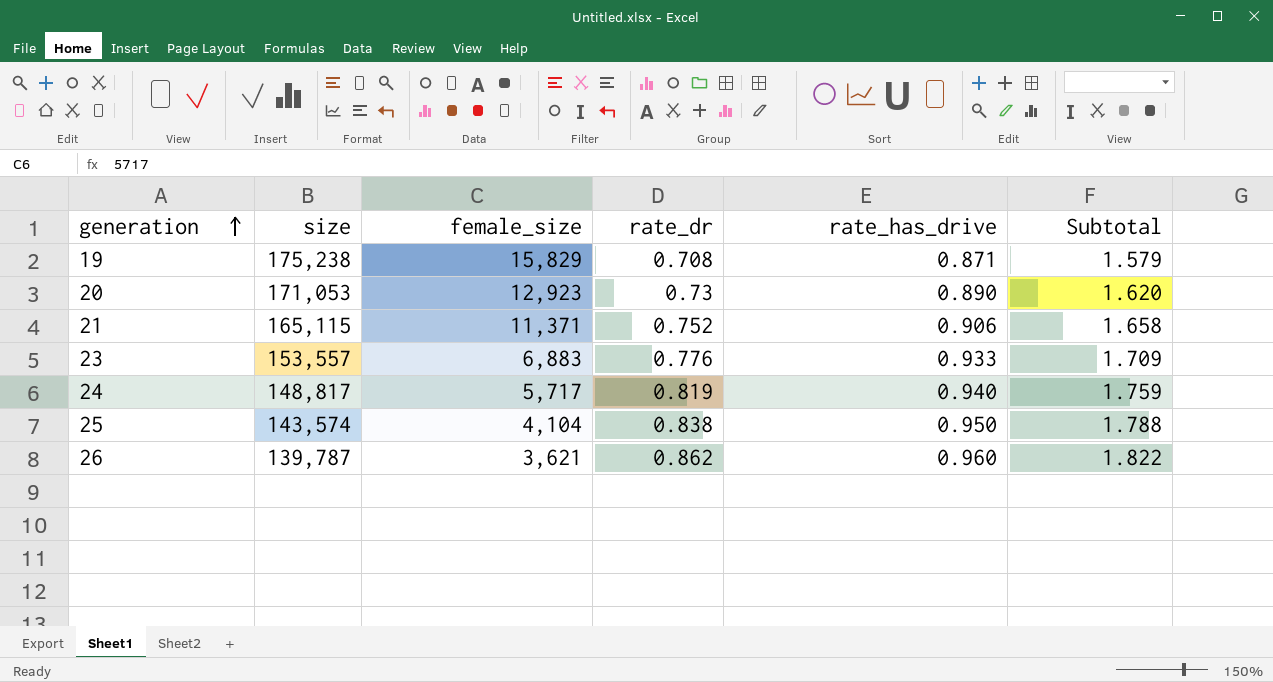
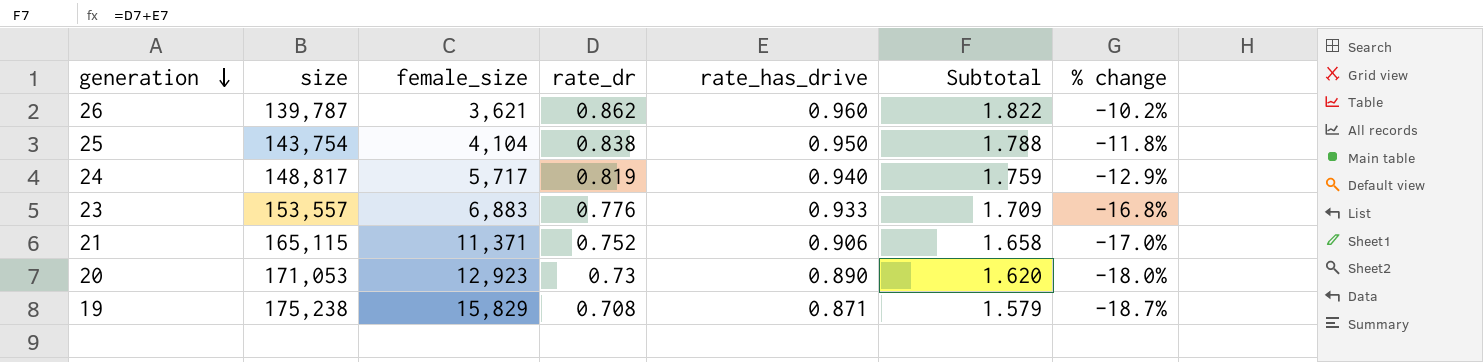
row order: generation ascending -> generation descending
column % change | formula: none -> ([rate_dr] - [rate_has_drive]) / [rate_has_drive]
25 | size: 143,574 -> 143,754

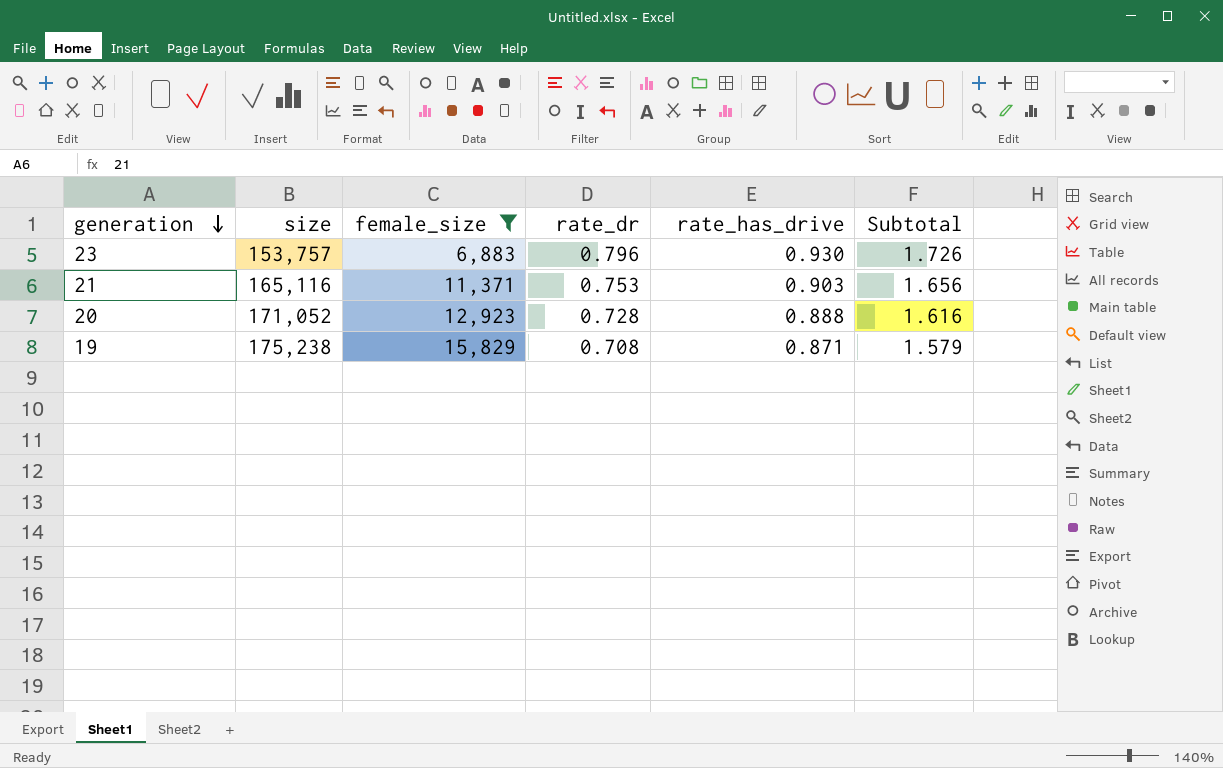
filter: none -> female_size >= 6,883
column % change | formula: ([rate_dr] - [rate_has_drive]) / [rate_has_drive] -> none
23 | size: 153,557 -> 153,757
23 | rate_dr: 0.776 -> 0.796
23 | rate_has_drive: 0.933 -> 0.930
23 | Subtotal: 1.709 -> 1.726
21 | size: 165,115 -> 165,116
21 | rate_dr: 0.752 -> 0.753
21 | rate_has_drive: 0.906 -> 0.903
21 | Subtotal: 1.658 -> 1.656
20 | size: 171,053 -> 171,052
20 | rate_dr: 0.73 -> 0.728
20 | rate_has_drive: 0.890 -> 0.888
20 | Subtotal: 1.620 -> 1.616

